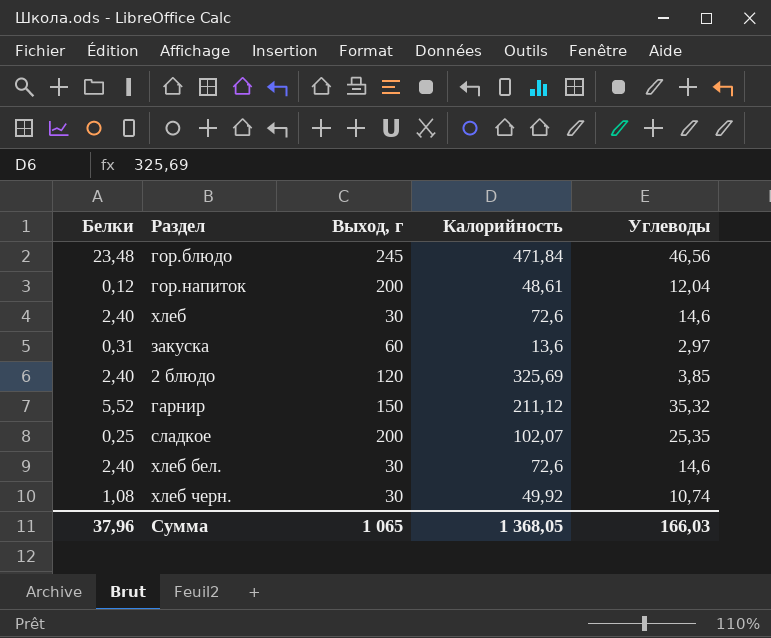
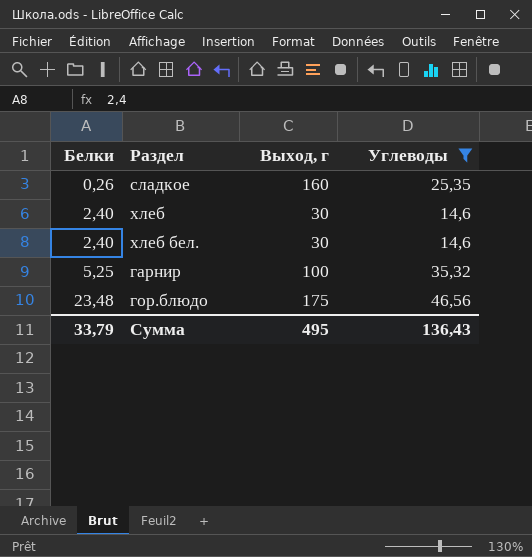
filter: none -> Углеводы >= 14,6
row order: none -> Белки ascending
column Калорийность | position: 4 -> none
сладкое | Белки: 0,25 -> 0,26
сладкое | Выход, г: 200 -> 160
гарнир | Белки: 5,52 -> 5,25
гарнир | Выход, г: 150 -> 100
гор.блюдо | Выход, г: 245 -> 175
Сумма | Белки: 37,96 -> 33,79
Сумма | Выход, г: 1 065 -> 495
Сумма | Углеводы: 166,03 -> 136,43

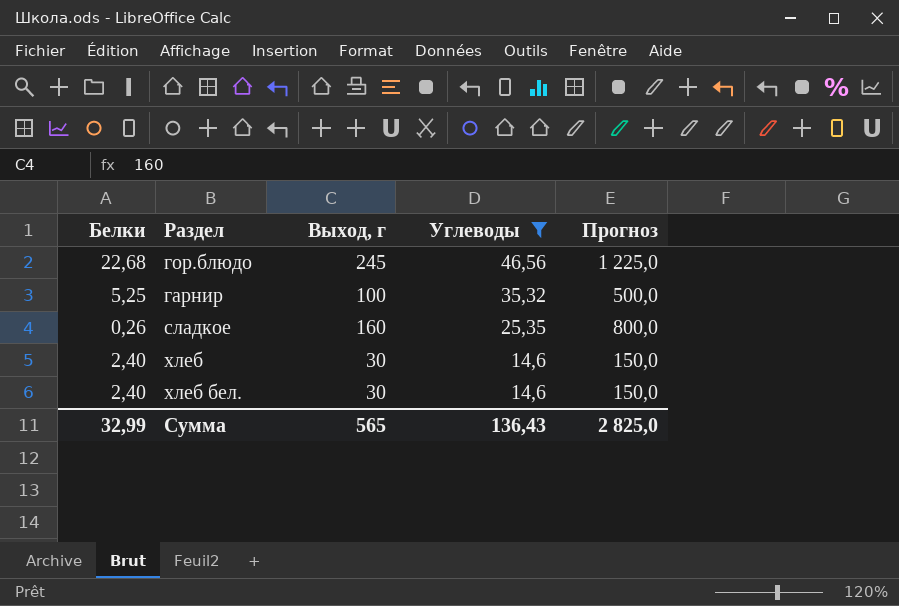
row order: Белки ascending -> Углеводы descending
column Прогноз | formula: none -> [Выход, г] * 5
гор.блюдо | Белки: 23,48 -> 22,68
гор.блюдо | Выход, г: 175 -> 245
Сумма | Белки: 33,79 -> 32,99
Сумма | Выход, г: 495 -> 565

